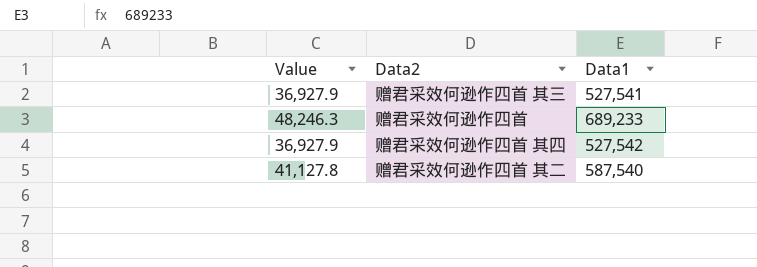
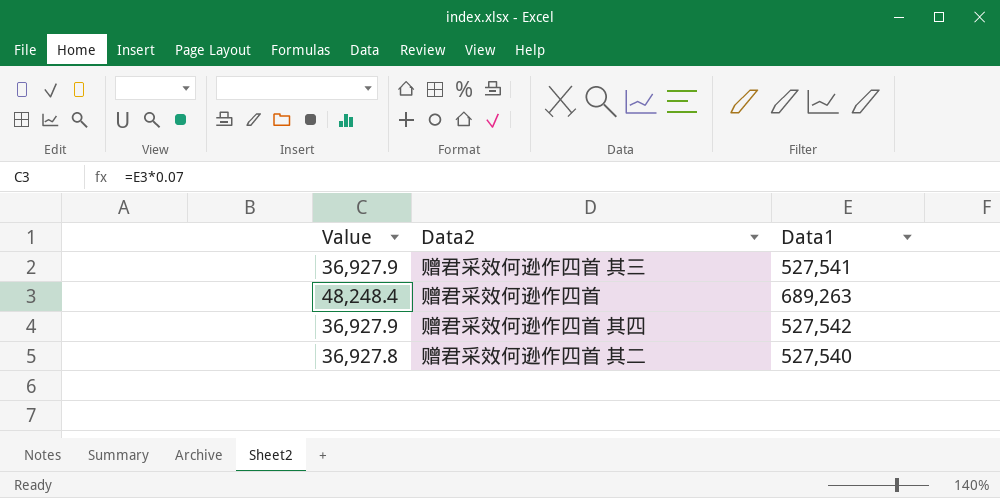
赠君采效何逊作四首 | Value: 48,246.3 -> 48,248.4
赠君采效何逊作四首 | Data1: 689,233 -> 689,263
赠君采效何逊作四首 其二 | Value: 41,127.8 -> 36,927.8
赠君采效何逊作四首 其二 | Data1: 587,540 -> 527,540

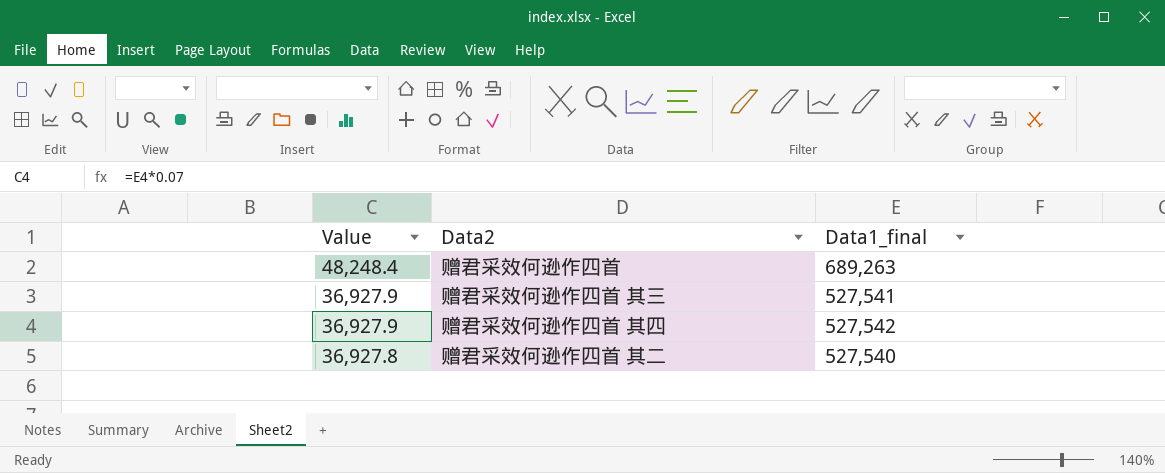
row order: none -> Value descending
column name: Data1 -> Data1_final

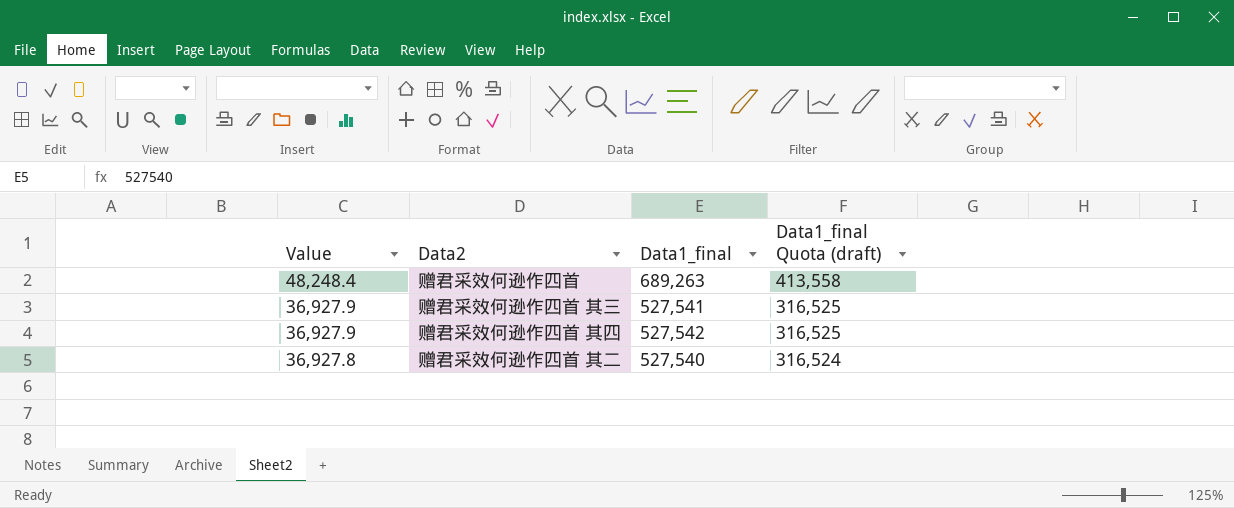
column Data1_final Quota (draft) | formula: none -> [Data1_final] * 0.6

